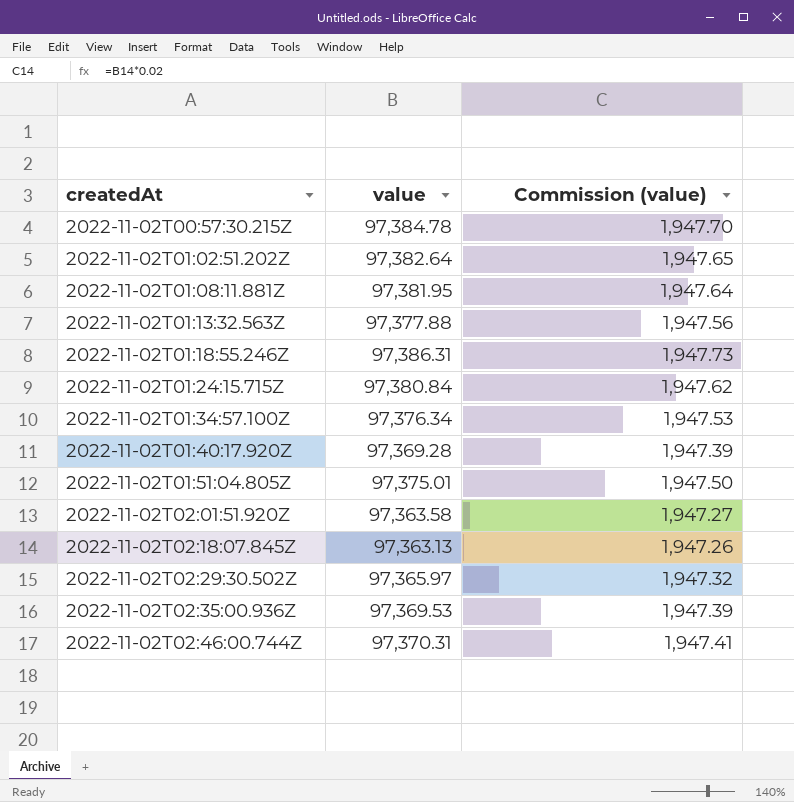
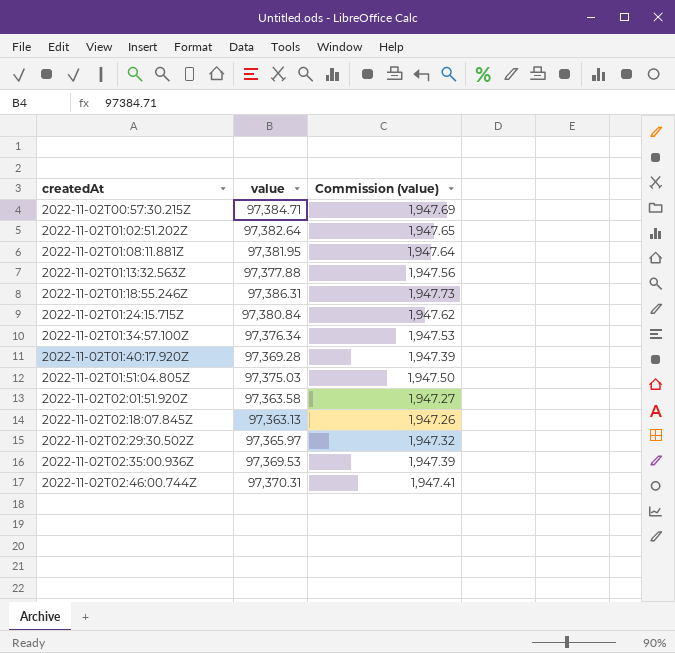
2022-11-02T00:57:30.215Z | value: 97,384.78 -> 97,384.71
2022-11-02T00:57:30.215Z | Commission (value): 1,947.70 -> 1,947.69
2022-11-02T01:51:04.805Z | value: 97,375.01 -> 97,375.03

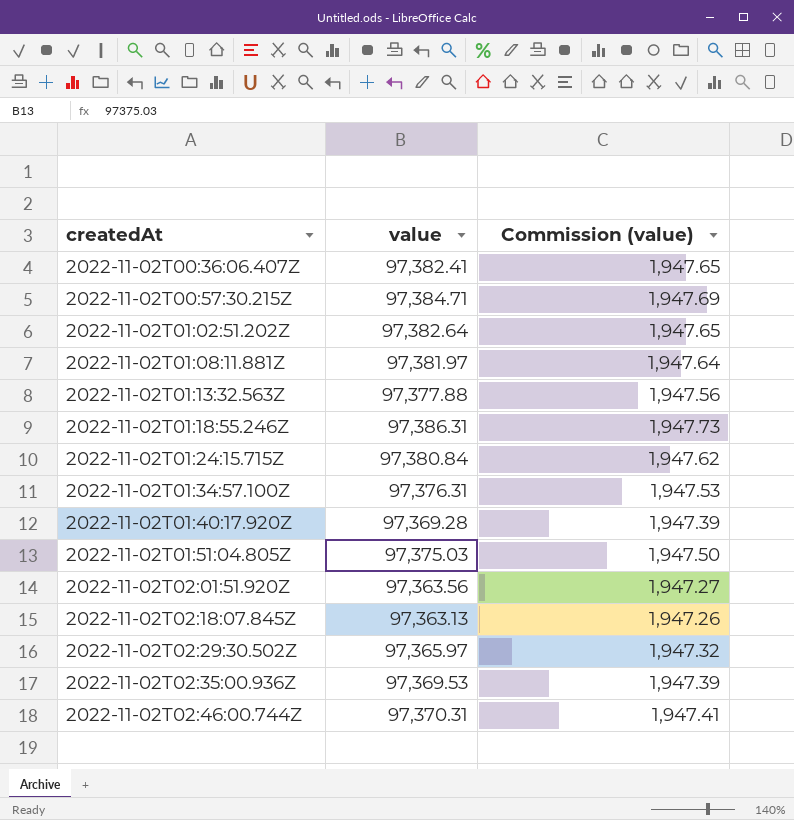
row 2022-11-02T00:36:06.407Z: none -> 97,382.41 | 1,947.65
2022-11-02T01:08:11.881Z | value: 97,381.95 -> 97,381.97
2022-11-02T01:34:57.100Z | value: 97,376.34 -> 97,376.31
2022-11-02T02:01:51.920Z | value: 97,363.58 -> 97,363.56

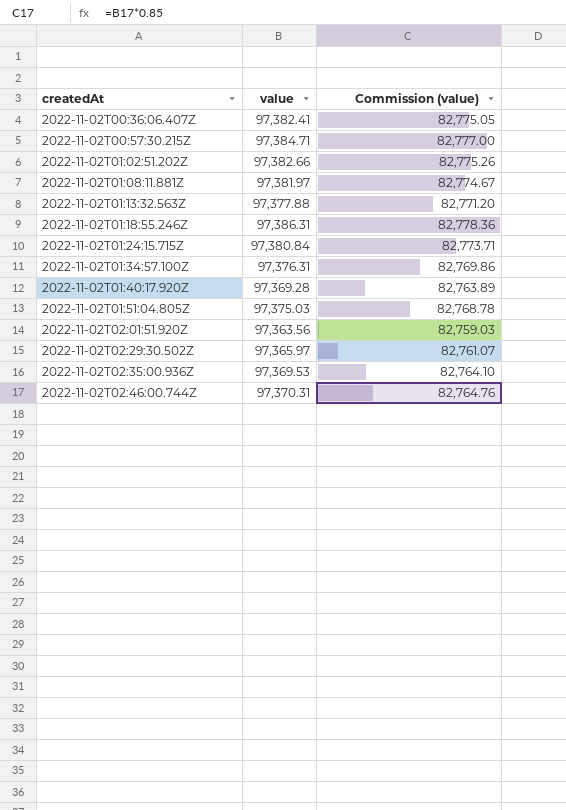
column Commission (value) | formula: [value] * 0.02 -> [value] * 0.85
row 2022-11-02T02:18:07.845Z: 97,363.13 | 1,947.26 -> none
2022-11-02T01:02:51.202Z | value: 97,382.64 -> 97,382.66

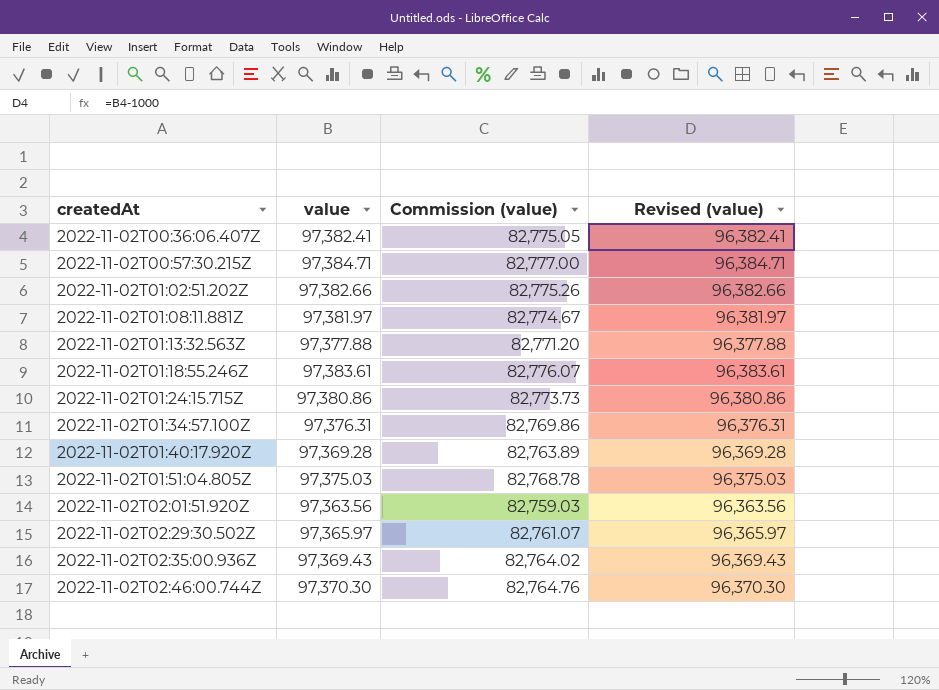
column Revised (value) | formula: none -> [value] - 1000
2022-11-02T01:18:55.246Z | value: 97,386.31 -> 97,383.61
2022-11-02T01:18:55.246Z | Commission (value): 82,778.36 -> 82,776.07
2022-11-02T01:24:15.715Z | value: 97,380.84 -> 97,380.86
2022-11-02T01:24:15.715Z | Commission (value): 82,773.71 -> 82,773.73
2022-11-02T02:35:00.936Z | value: 97,369.53 -> 97,369.43
2022-11-02T02:35:00.936Z | Commission (value): 82,764.10 -> 82,764.02
2022-11-02T02:46:00.744Z | value: 97,370.31 -> 97,370.30

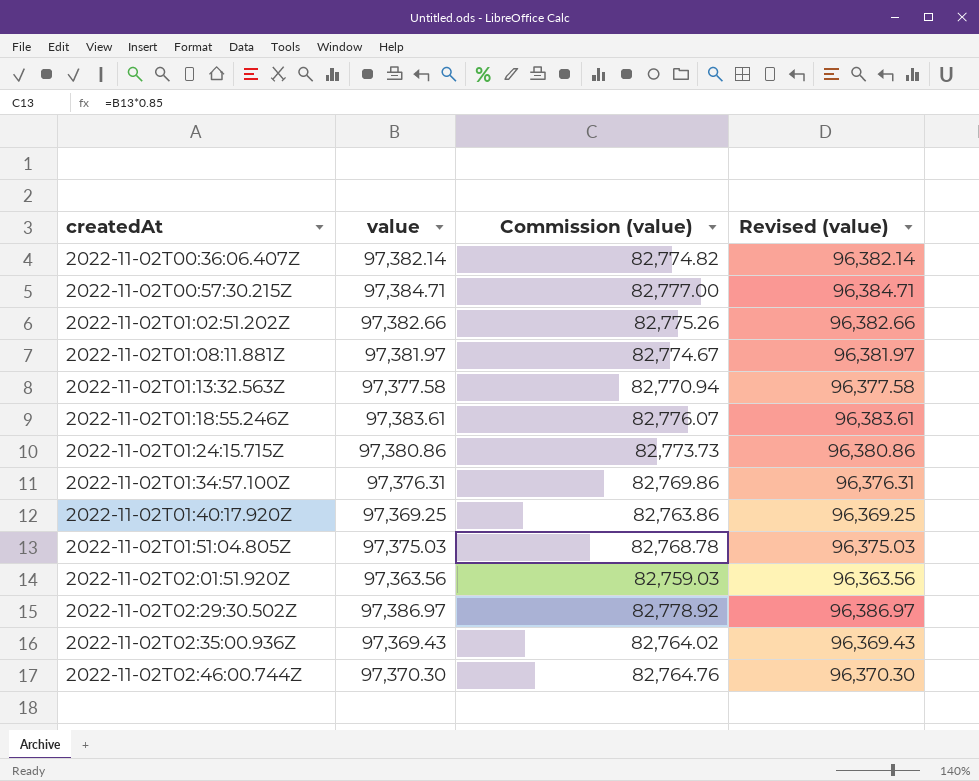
2022-11-02T00:36:06.407Z | value: 97,382.41 -> 97,382.14
2022-11-02T00:36:06.407Z | Commission (value): 82,775.05 -> 82,774.82
2022-11-02T00:36:06.407Z | Revised (value): 96,382.41 -> 96,382.14
2022-11-02T01:13:32.563Z | value: 97,377.88 -> 97,377.58
2022-11-02T01:13:32.563Z | Commission (value): 82,771.20 -> 82,770.94
2022-11-02T01:13:32.563Z | Revised (value): 96,377.88 -> 96,377.58
2022-11-02T01:40:17.920Z | value: 97,369.28 -> 97,369.25
2022-11-02T01:40:17.920Z | Commission (value): 82,763.89 -> 82,763.86
2022-11-02T01:40:17.920Z | Revised (value): 96,369.28 -> 96,369.25
2022-11-02T02:29:30.502Z | value: 97,365.97 -> 97,386.97
2022-11-02T02:29:30.502Z | Commission (value): 82,761.07 -> 82,778.92
2022-11-02T02:29:30.502Z | Revised (value): 96,365.97 -> 96,386.97

